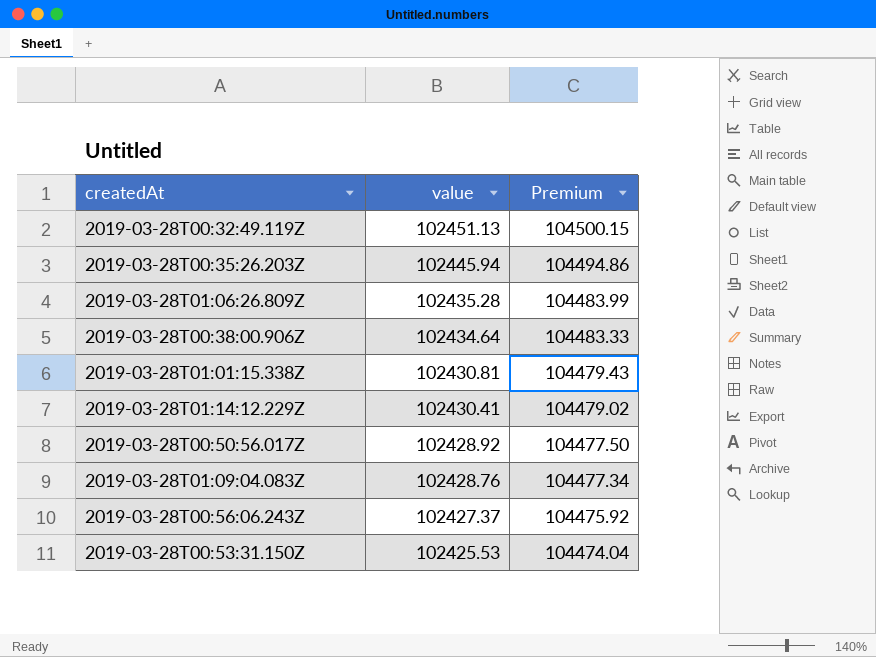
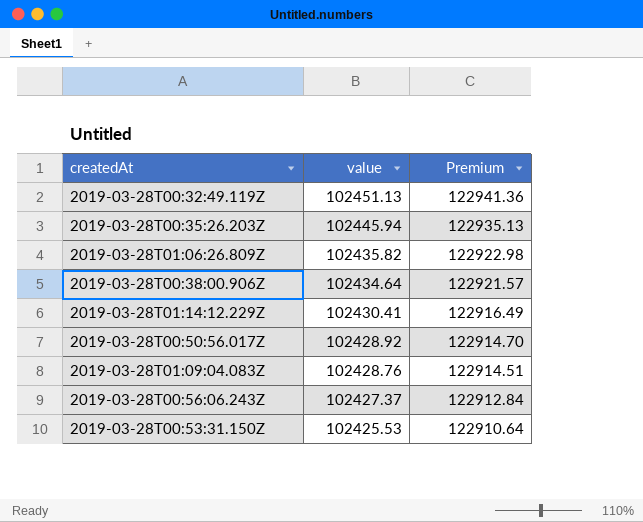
column Premium | formula: [value] * 1.02 -> [value] * 1.2
row 2019-03-28T01:01:15.338Z: 102430.81 | 104479.43 -> none
2019-03-28T01:06:26.809Z | value: 102435.28 -> 102435.82

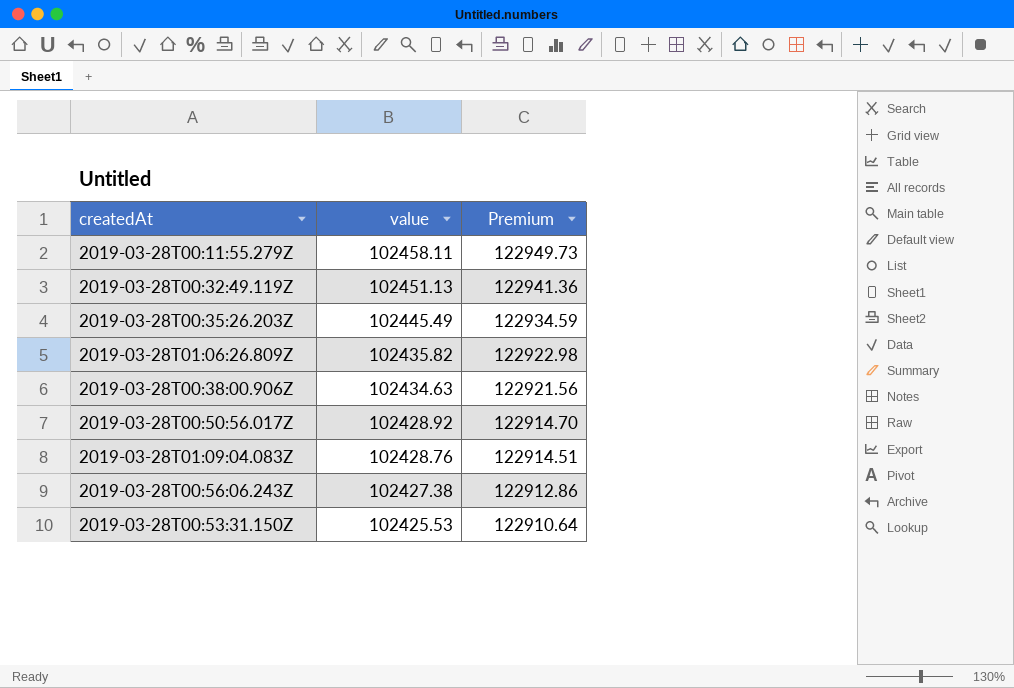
row 2019-03-28T01:14:12.229Z: 102430.41 | 122916.49 -> none
row 2019-03-28T00:11:55.279Z: none -> 102458.11 | 122949.73
2019-03-28T00:35:26.203Z | value: 102445.94 -> 102445.49
2019-03-28T00:35:26.203Z | Premium: 122935.13 -> 122934.59
2019-03-28T00:38:00.906Z | value: 102434.64 -> 102434.63
2019-03-28T00:38:00.906Z | Premium: 122921.57 -> 122921.56
2019-03-28T00:56:06.243Z | value: 102427.37 -> 102427.38
2019-03-28T00:56:06.243Z | Premium: 122912.84 -> 122912.86

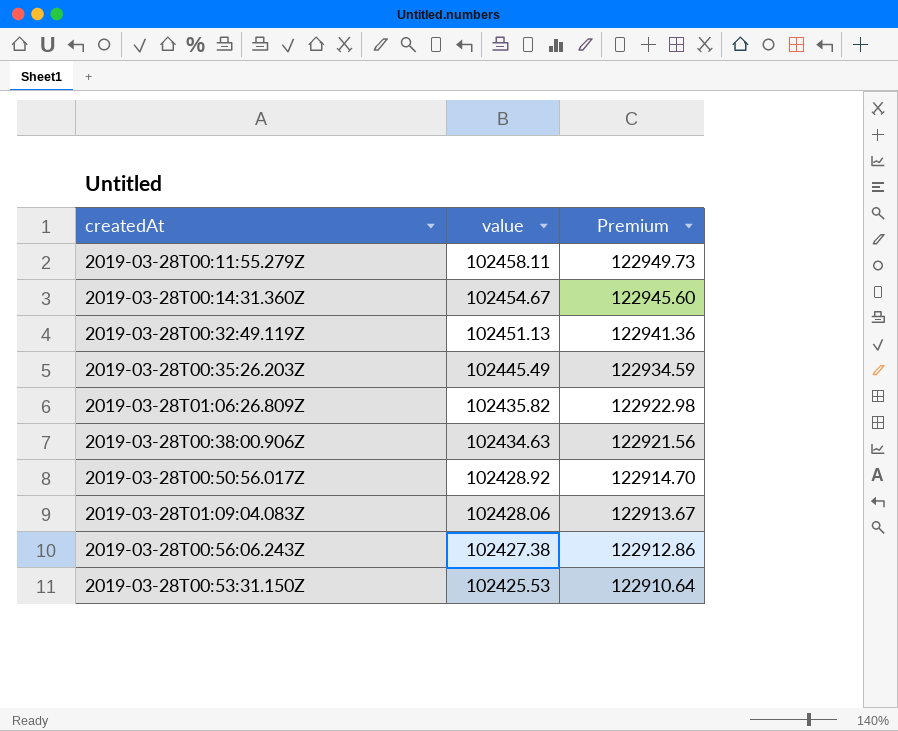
row 2019-03-28T00:14:31.360Z: none -> 102454.67 | 122945.60
2019-03-28T01:09:04.083Z | value: 102428.76 -> 102428.06
2019-03-28T01:09:04.083Z | Premium: 122914.51 -> 122913.67

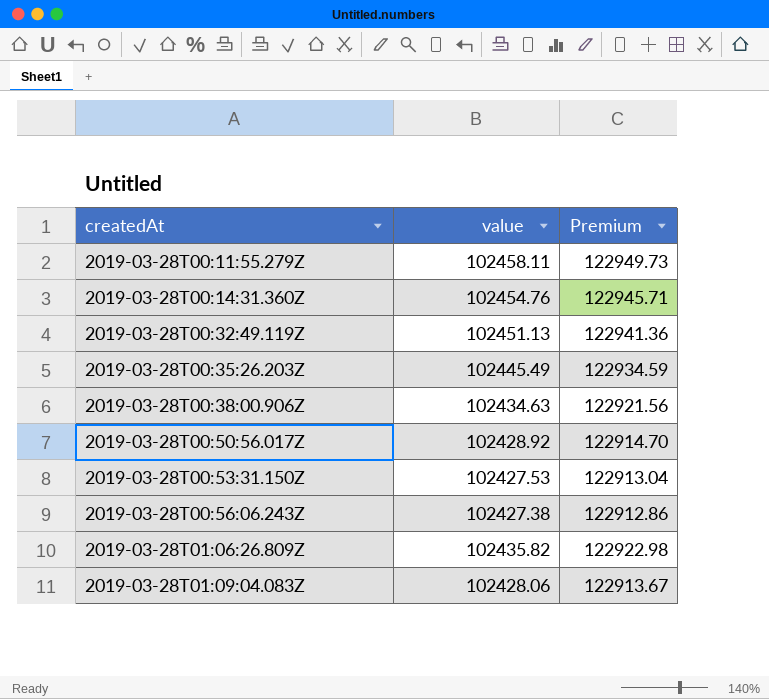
row order: value descending -> createdAt ascending
2019-03-28T00:14:31.360Z | value: 102454.67 -> 102454.76
2019-03-28T00:14:31.360Z | Premium: 122945.60 -> 122945.71
2019-03-28T00:53:31.150Z | value: 102425.53 -> 102427.53
2019-03-28T00:53:31.150Z | Premium: 122910.64 -> 122913.04

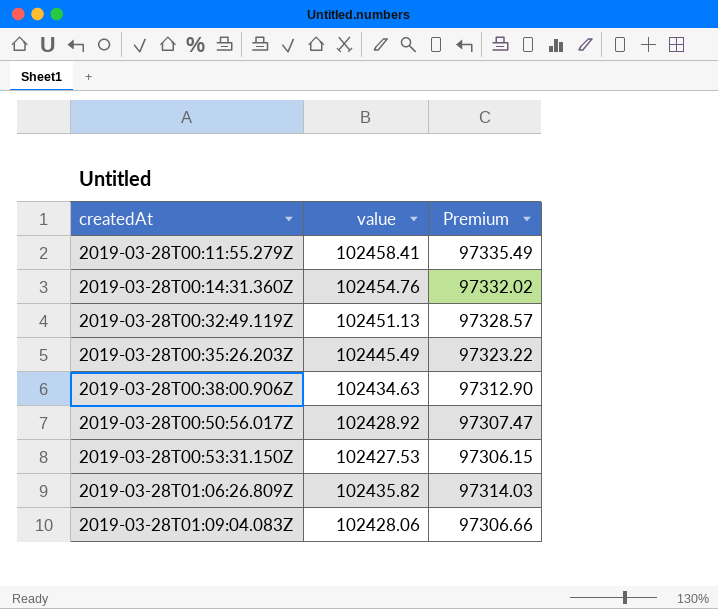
column Premium | formula: [value] * 1.2 -> [value] * 0.95
row 2019-03-28T00:56:06.243Z: 102427.38 | 122912.86 -> none
2019-03-28T00:11:55.279Z | value: 102458.11 -> 102458.41

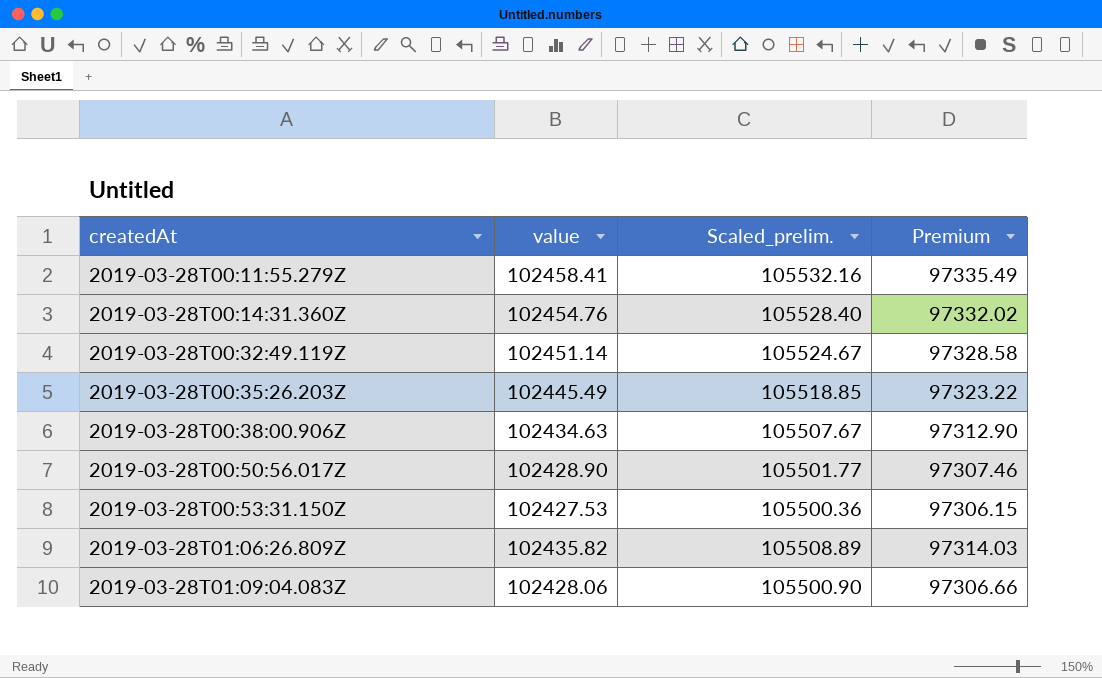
column Scaled_prelim. | formula: none -> [value] * 1.03
2019-03-28T00:32:49.119Z | value: 102451.13 -> 102451.14
2019-03-28T00:32:49.119Z | Premium: 97328.57 -> 97328.58
2019-03-28T00:50:56.017Z | value: 102428.92 -> 102428.90
2019-03-28T00:50:56.017Z | Premium: 97307.47 -> 97307.46

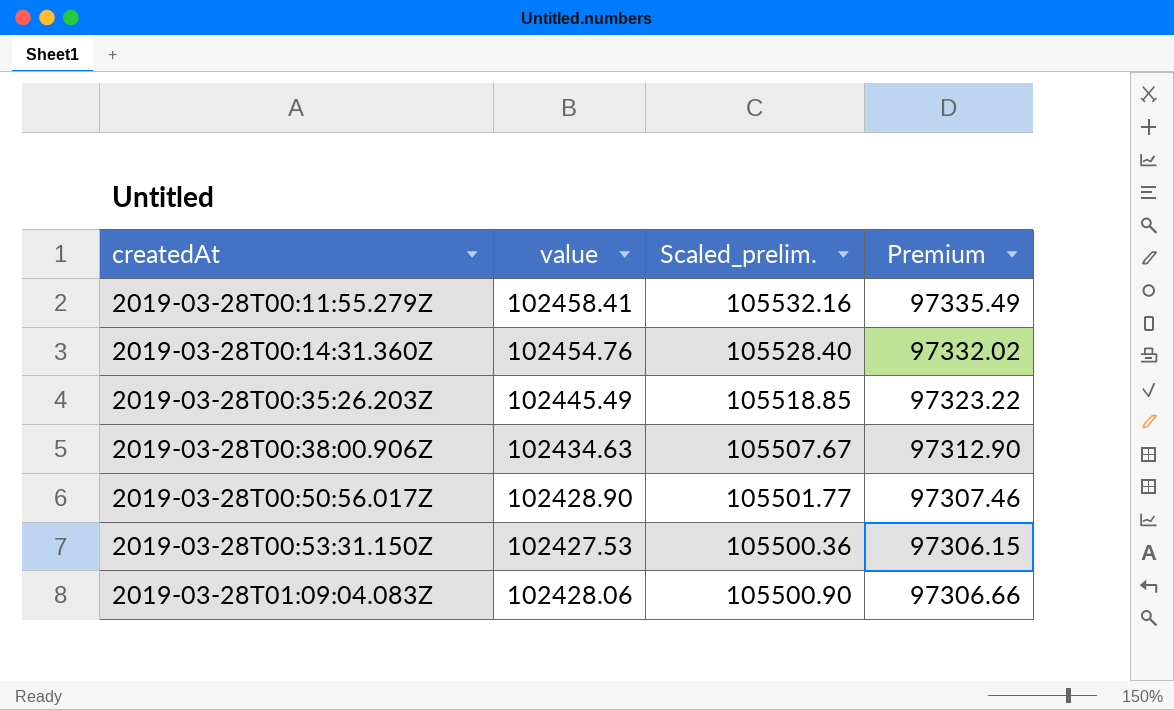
row 2019-03-28T00:32:49.119Z: 102451.14 | 105524.67 | 97328.58 -> none
row 2019-03-28T01:06:26.809Z: 102435.82 | 105508.89 | 97314.03 -> none

